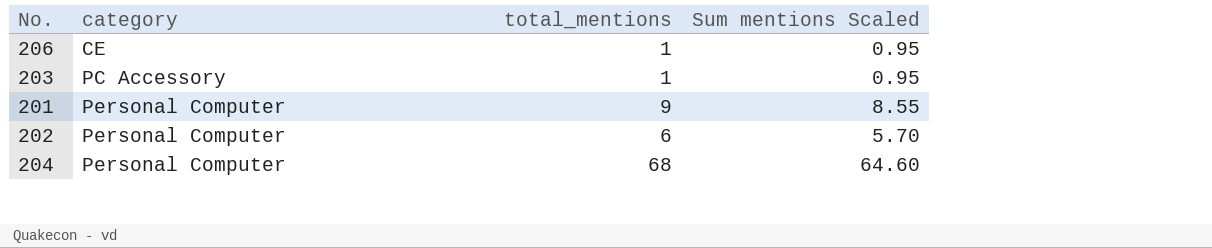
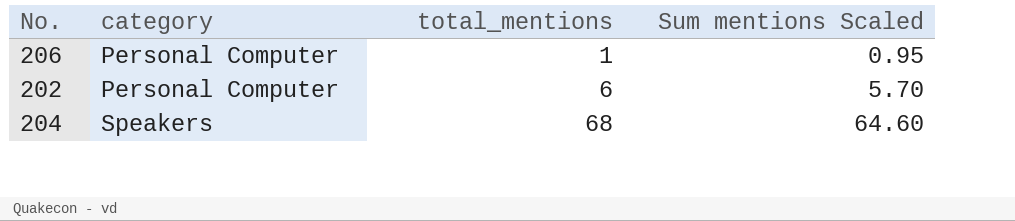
row 203: PC Accessory | 1 | 0.95 -> none
row 201: Personal Computer | 9 | 8.55 -> none
206 | category: CE -> Personal Computer
204 | category: Personal Computer -> Speakers

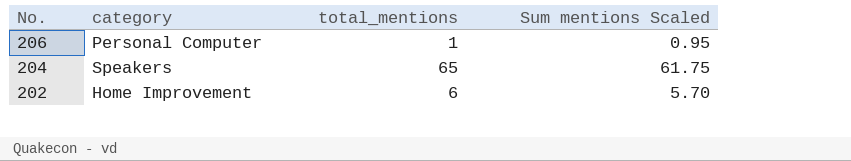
row order: category ascending -> No. descending
204 | total_mentions: 68 -> 65
204 | Sum mentions Scaled: 64.60 -> 61.75
202 | category: Personal Computer -> Home Improvement

